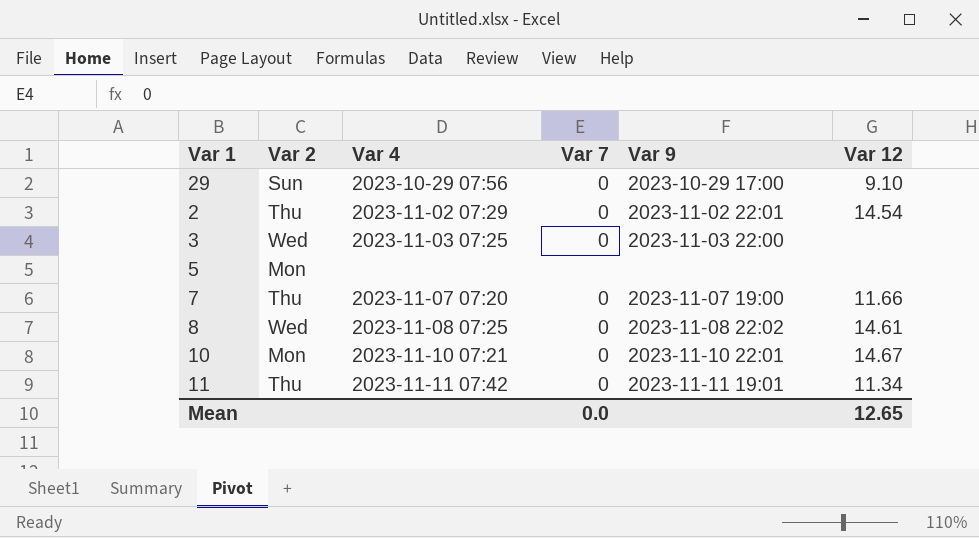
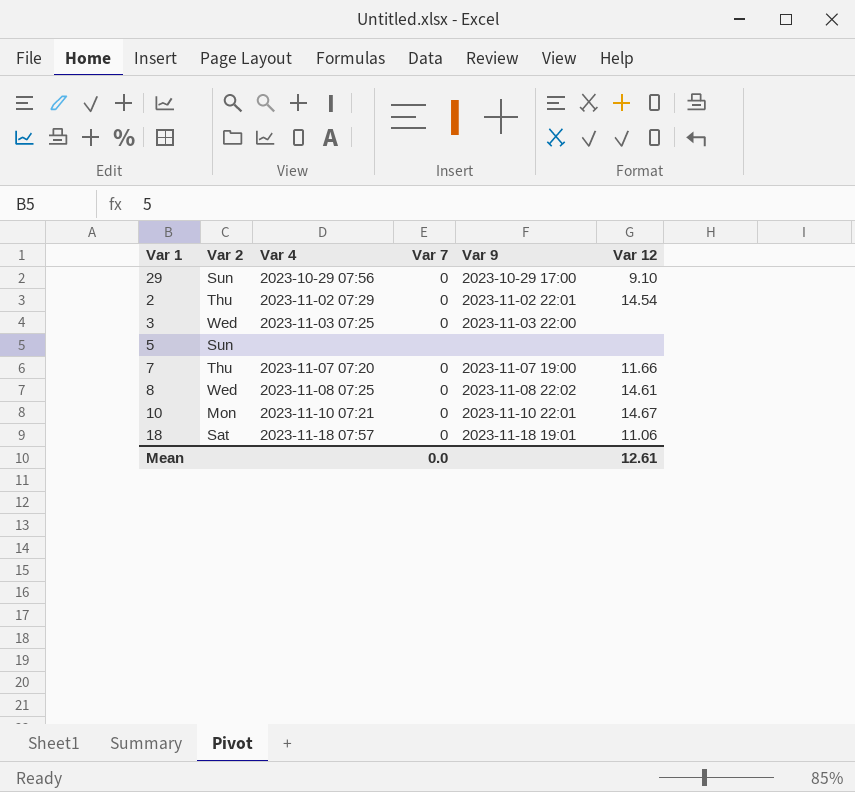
row 11: Thu | 2023-11-11 07:42 | 0 | 2023-11-11 19:01 | 11.34 -> none
5 | Var 2: Mon -> Sun
row 18: none -> Sat | 2023-11-18 07:57 | 0 | 2023-11-18 19:01 | 11.06
Mean | Var 12: 12.65 -> 12.61

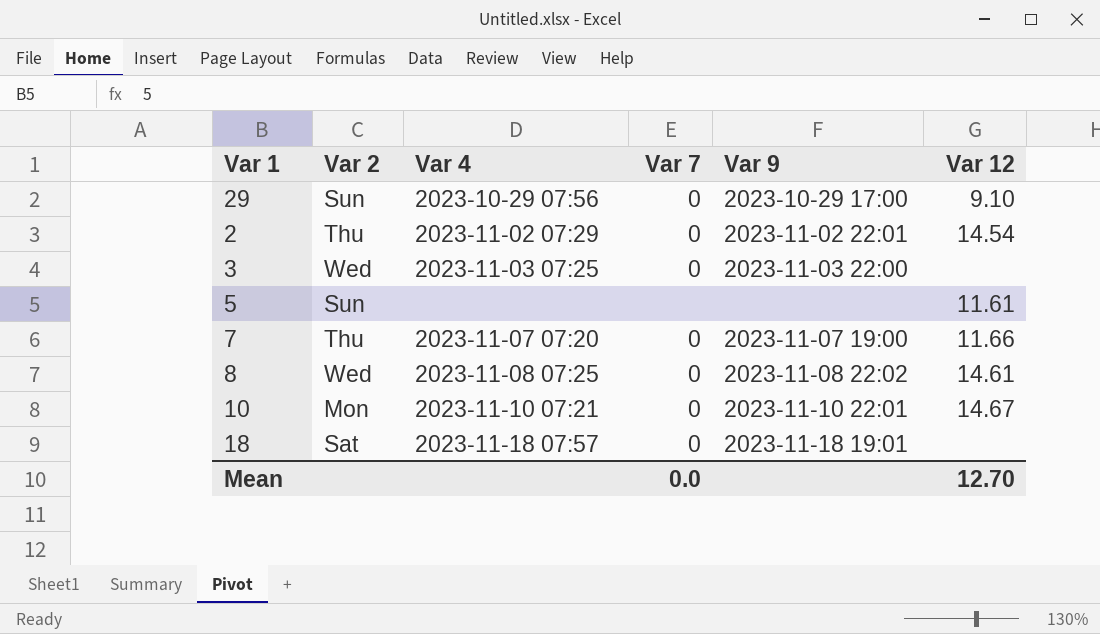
5 | Var 12: none -> 11.61
18 | Var 12: 11.06 -> none
Mean | Var 12: 12.61 -> 12.70

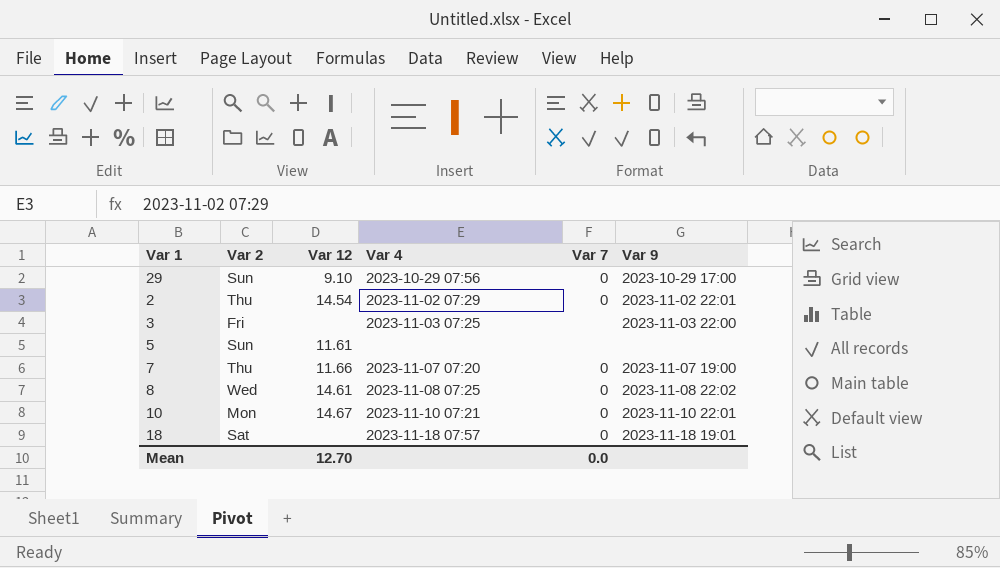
column Var 12 | position: 6 -> 3
3 | Var 2: Wed -> Fri
3 | Var 7: 0 -> none

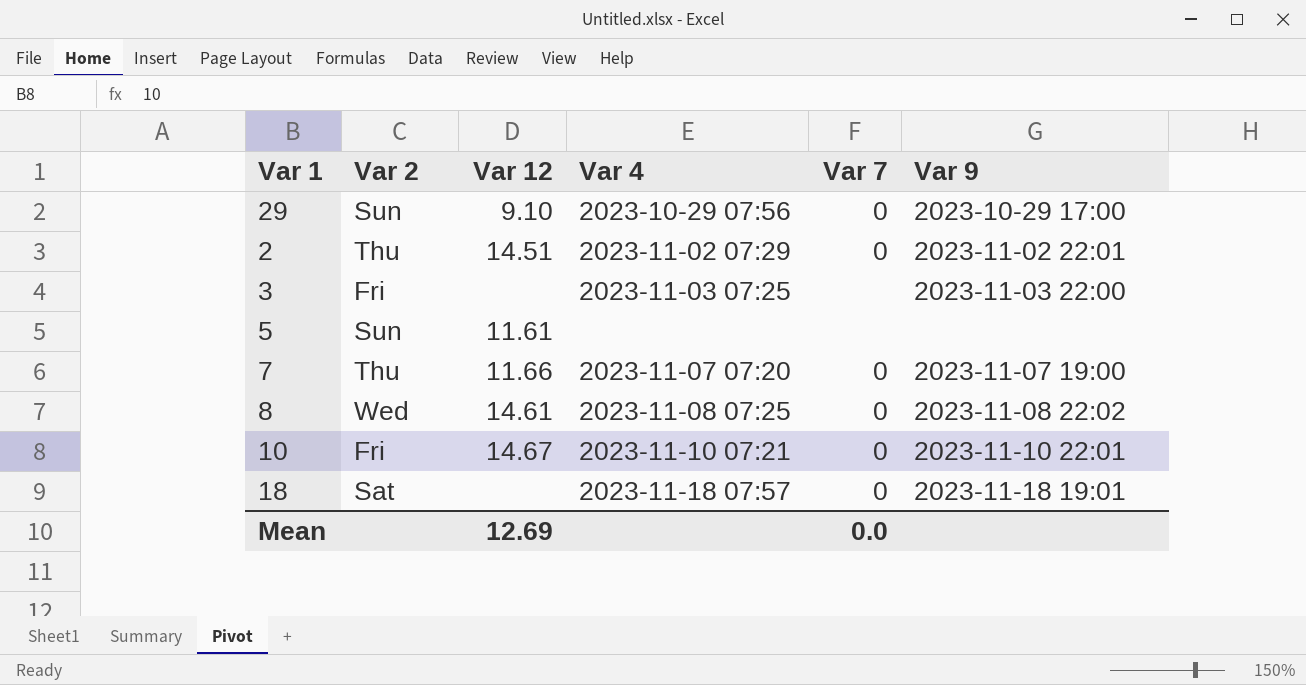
2 | Var 12: 14.54 -> 14.51
10 | Var 2: Mon -> Fri
Mean | Var 12: 12.70 -> 12.69

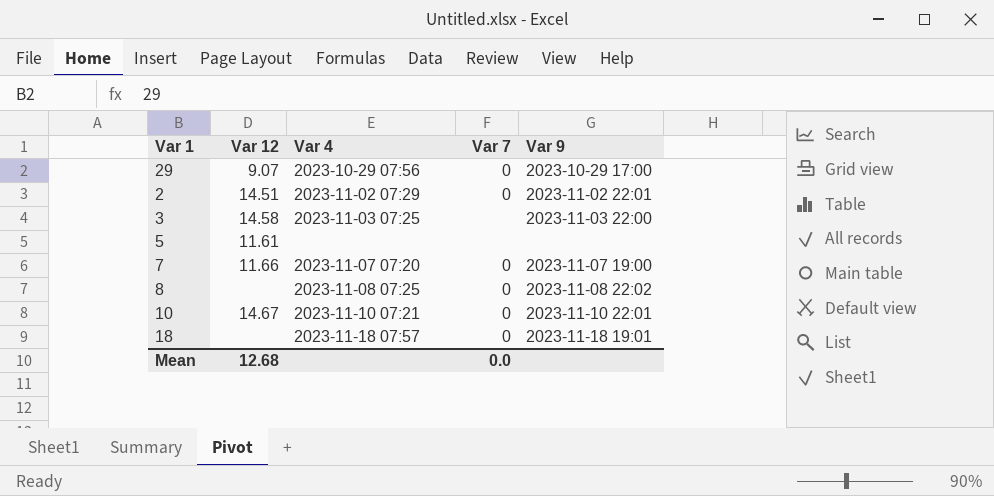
column Var 2 | position: 2 -> none
29 | Var 12: 9.10 -> 9.07
3 | Var 12: none -> 14.58
8 | Var 12: 14.61 -> none
Mean | Var 12: 12.69 -> 12.68

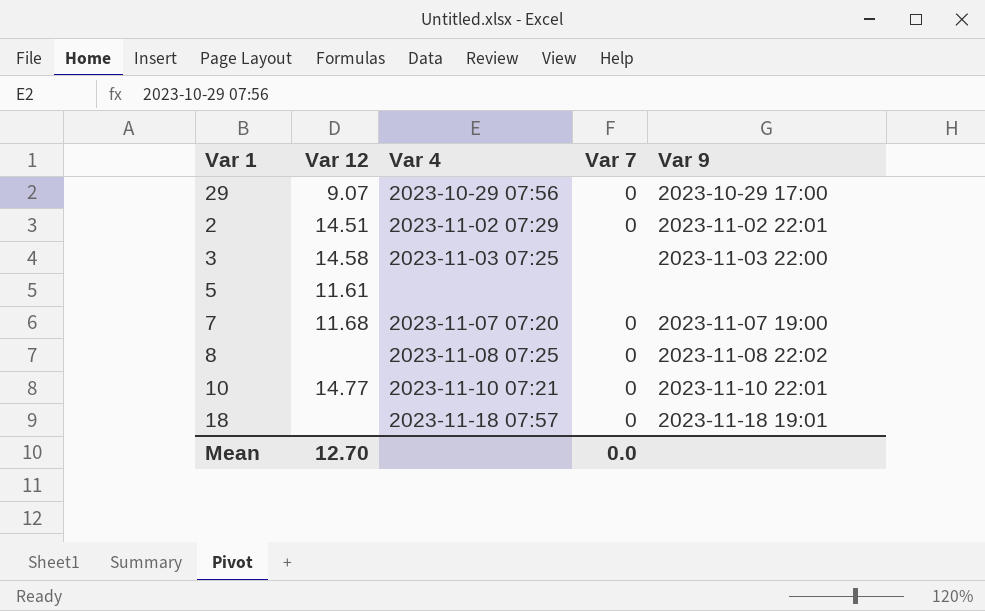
7 | Var 12: 11.66 -> 11.68
10 | Var 12: 14.67 -> 14.77
Mean | Var 12: 12.68 -> 12.70

